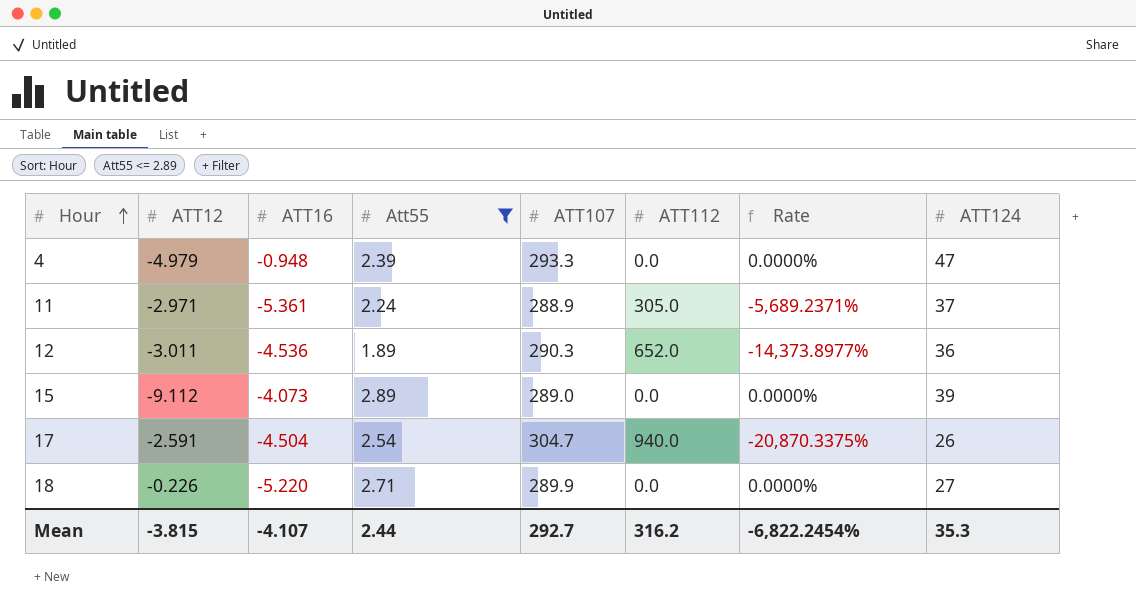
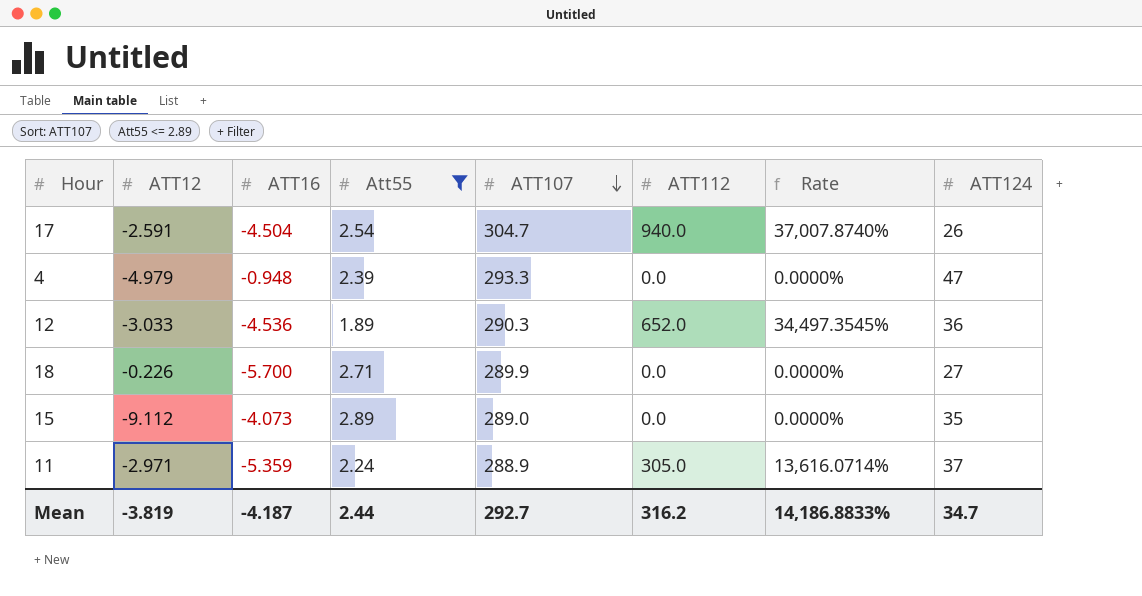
row order: Hour ascending -> ATT107 descending
column Rate | formula: [ATT112] / [ATT16] -> [ATT112] / [Att55]
12 | ATT12: -3.011 -> -3.033
18 | ATT16: -5.220 -> -5.700
15 | ATT124: 39 -> 35
11 | ATT16: -5.361 -> -5.359
Mean | ATT12: -3.815 -> -3.819
Mean | ATT16: -4.107 -> -4.187
Mean | Rate: -6,822.2454% -> 14,186.8833%
Mean | ATT124: 35.3 -> 34.7

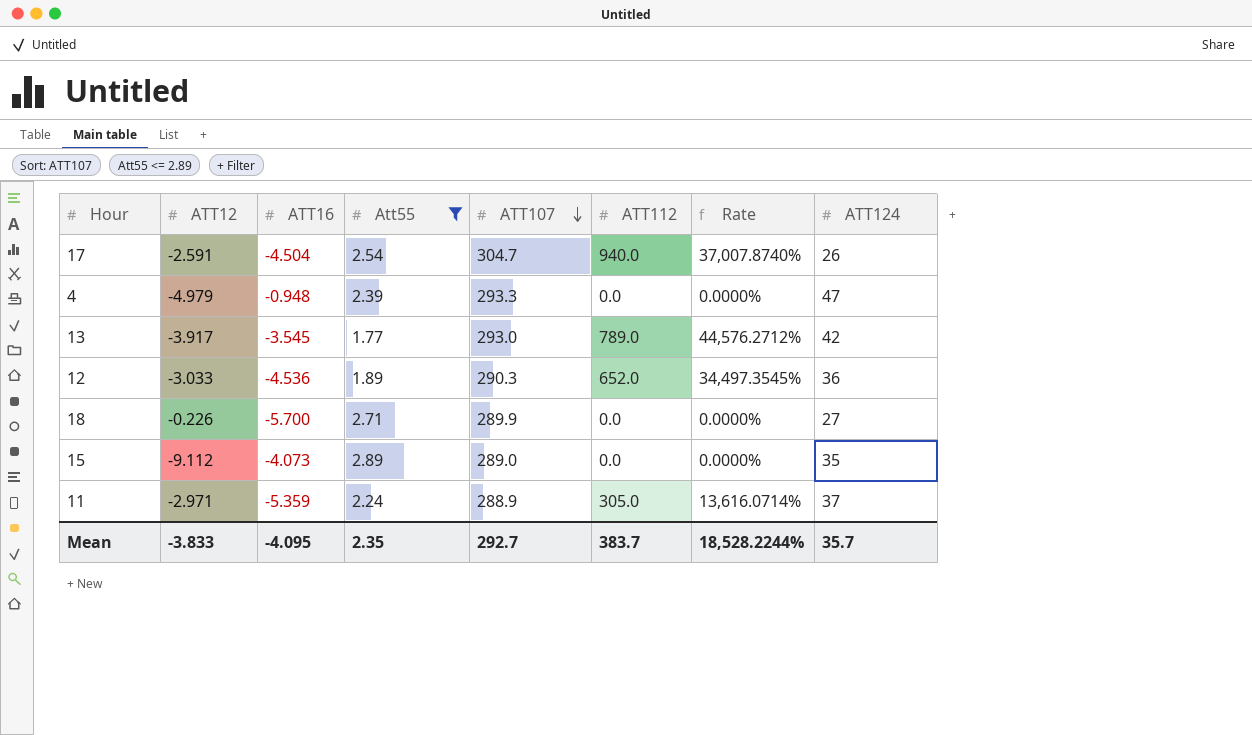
row 13: none -> -3.917 | -3.545 | 1.77 | 293.0 | 789.0 | 44,576.2712% | 42
Mean | ATT12: -3.819 -> -3.833
Mean | ATT16: -4.187 -> -4.095
Mean | Att55: 2.44 -> 2.35
Mean | ATT112: 316.2 -> 383.7
Mean | Rate: 14,186.8833% -> 18,528.2244%
Mean | ATT124: 34.7 -> 35.7

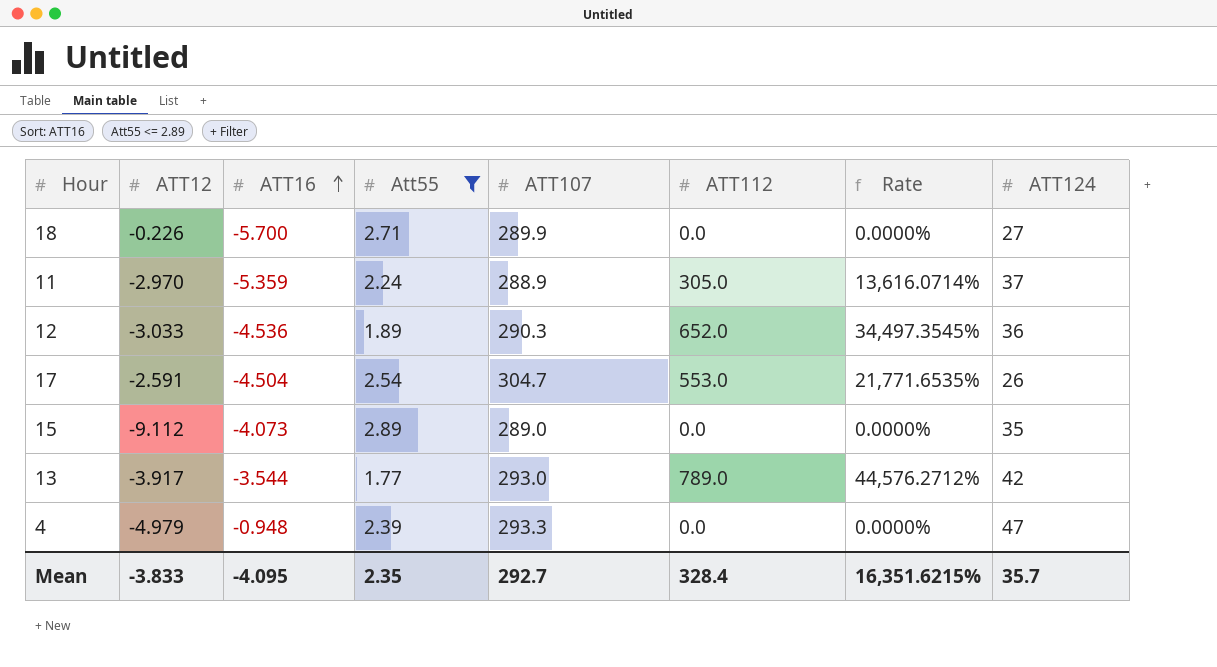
row order: ATT107 descending -> ATT16 ascending
11 | ATT12: -2.971 -> -2.970
17 | ATT112: 940.0 -> 553.0
17 | Rate: 37,007.8740% -> 21,771.6535%
13 | ATT16: -3.545 -> -3.544
Mean | ATT112: 383.7 -> 328.4
Mean | Rate: 18,528.2244% -> 16,351.6215%

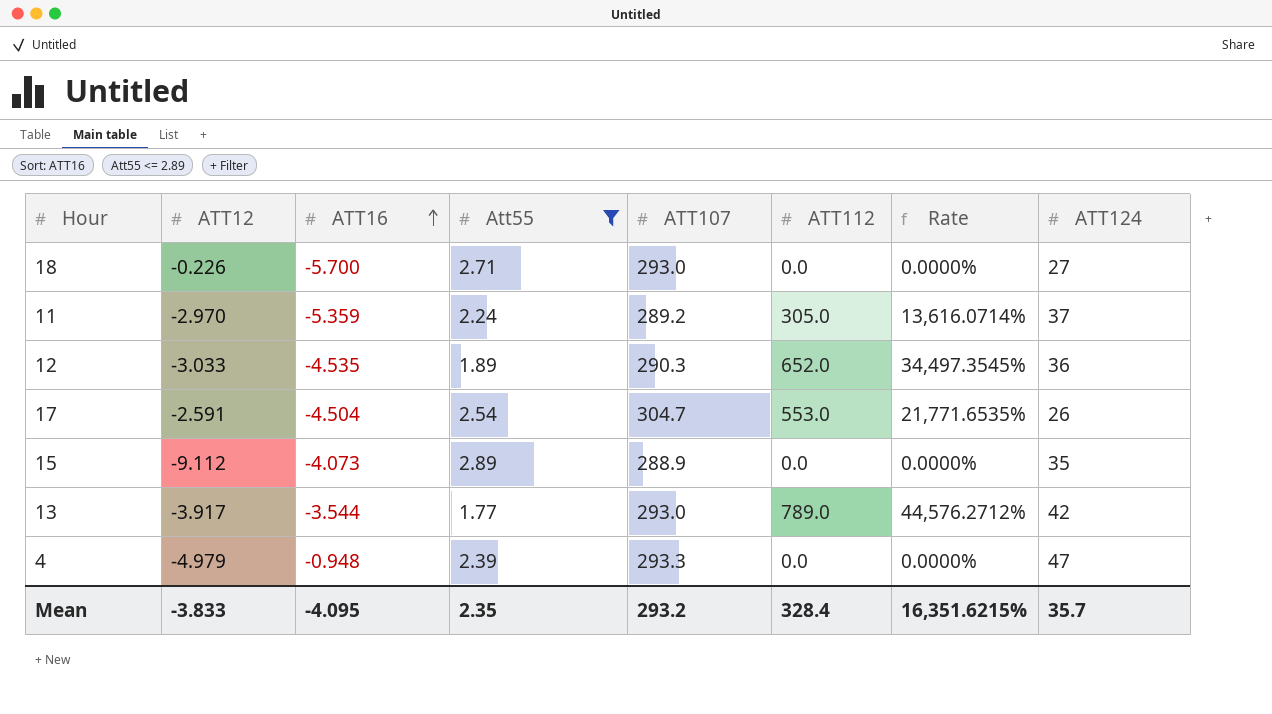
18 | ATT107: 289.9 -> 293.0
11 | ATT107: 288.9 -> 289.2
12 | ATT16: -4.536 -> -4.535
15 | ATT107: 289.0 -> 288.9
Mean | ATT107: 292.7 -> 293.2

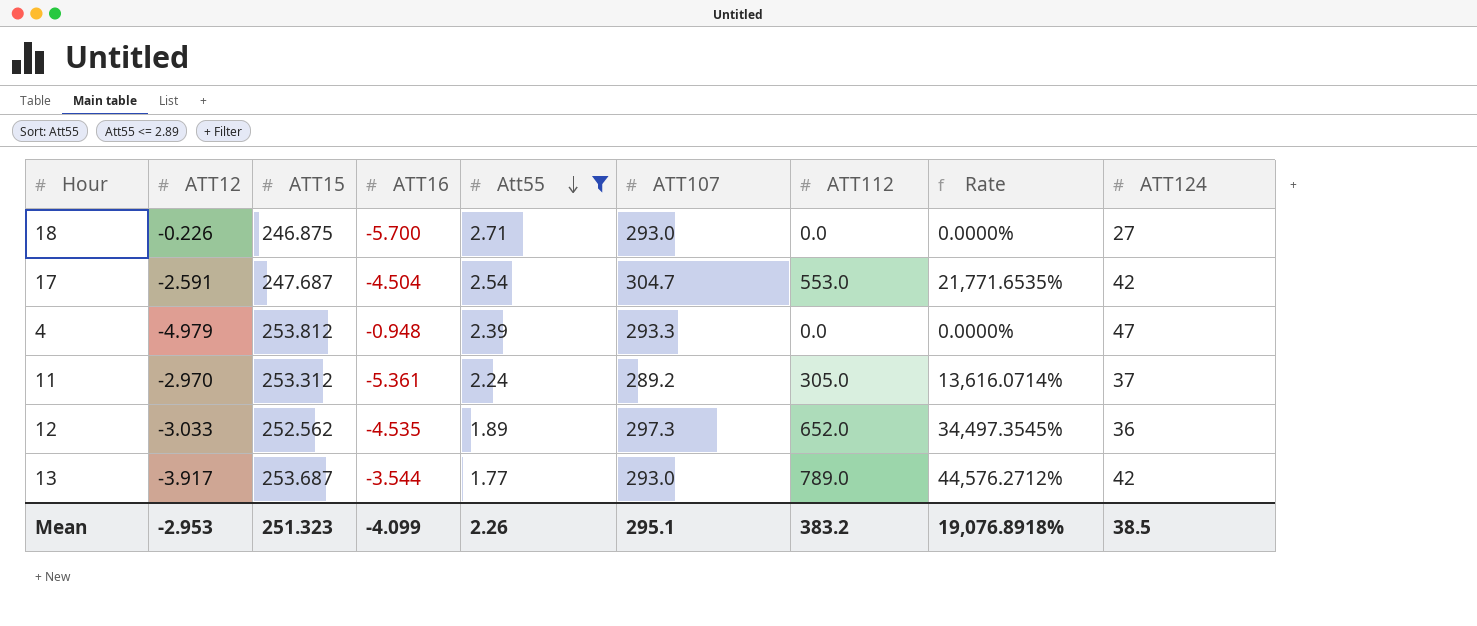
row order: ATT16 ascending -> Att55 descending
column ATT15 | position: none -> 3
row 15: -9.112 | -4.073 | 2.89 | 288.9 | 0.0 | 0.0000% | 35 -> none
17 | ATT124: 26 -> 42
11 | ATT16: -5.359 -> -5.361
12 | ATT107: 290.3 -> 297.3
Mean | ATT12: -3.833 -> -2.953
Mean | ATT16: -4.095 -> -4.099
Mean | Att55: 2.35 -> 2.26
Mean | ATT107: 293.2 -> 295.1
Mean | ATT112: 328.4 -> 383.2
Mean | Rate: 16,351.6215% -> 19,076.8918%
Mean | ATT124: 35.7 -> 38.5

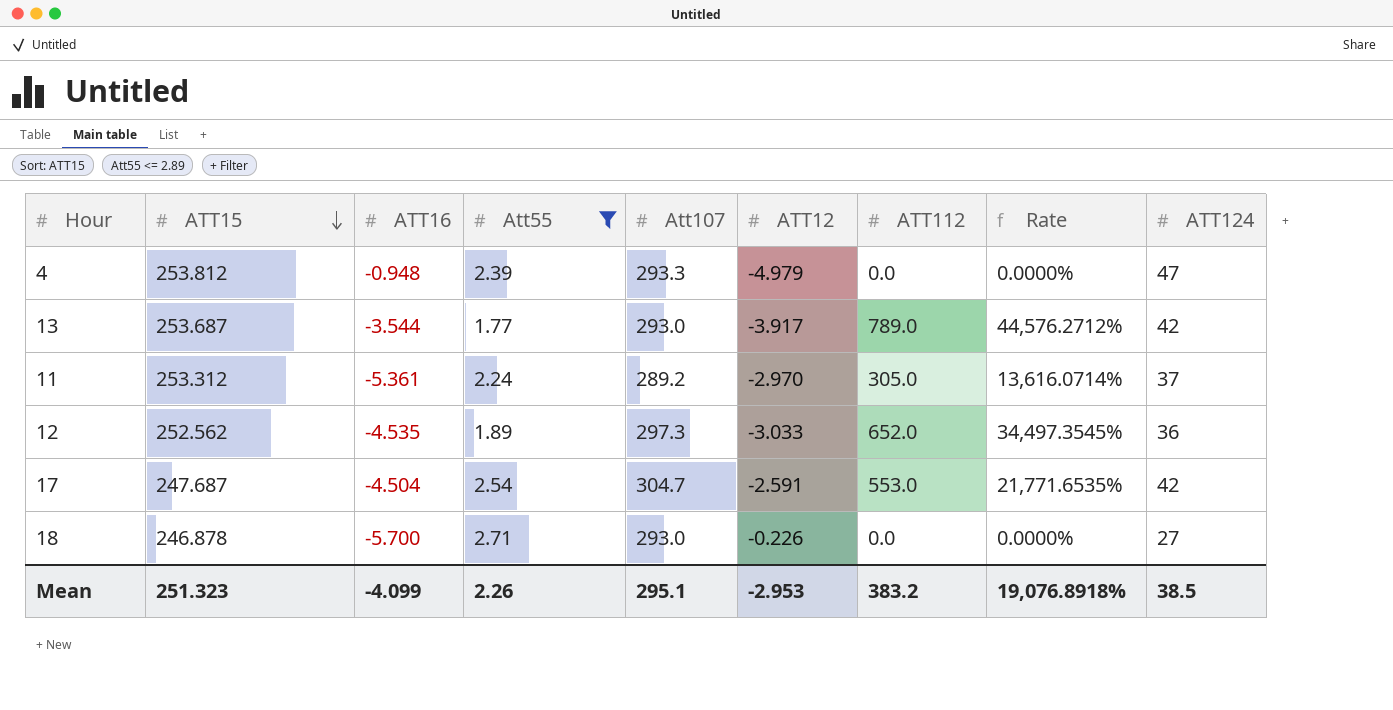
row order: Att55 descending -> ATT15 descending
column name: ATT107 -> Att107
column ATT12 | position: 2 -> 6
18 | ATT15: 246.875 -> 246.878

